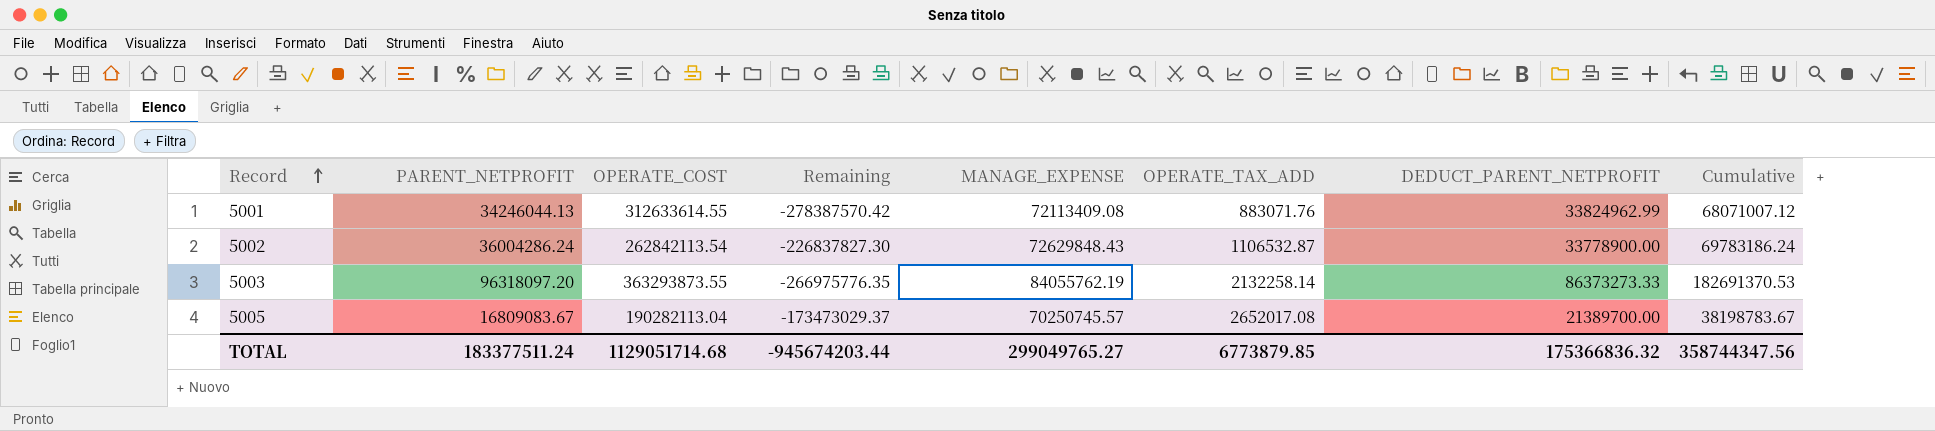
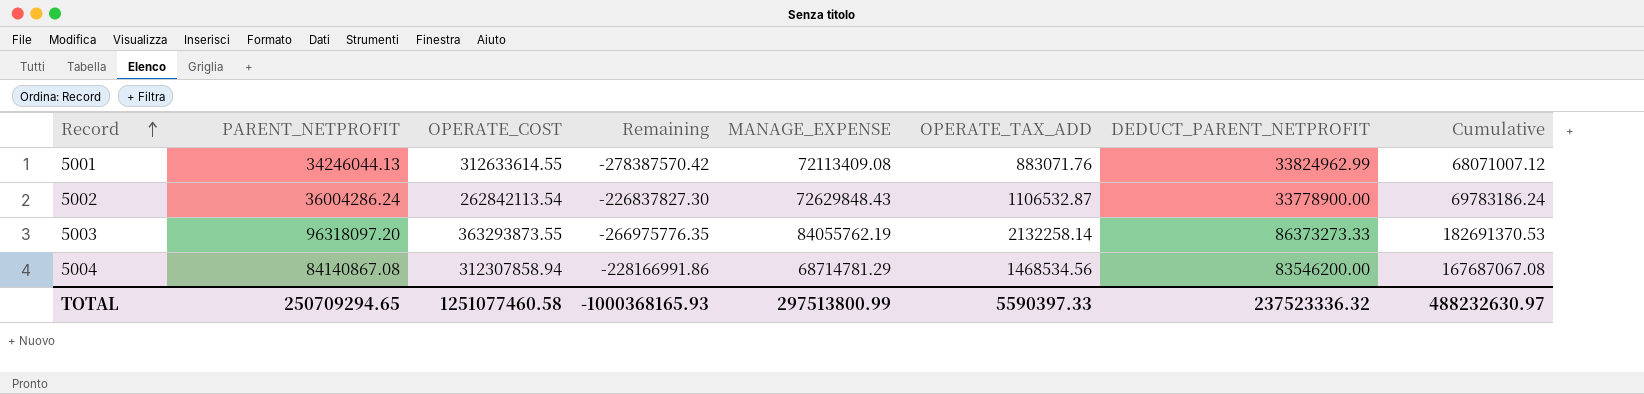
row 5005: 16809083.67 | 190282113.04 | -173473029.37 | 70250745.57 | 2652017.08 | 21389700.00 | 38198783.67 -> none
row 5004: none -> 84140867.08 | 312307858.94 | -228166991.86 | 68714781.29 | 1468534.56 | 83546200.00 | 167687067.08
TOTAL | PARENT_NETPROFIT: 183377511.24 -> 250709294.65
TOTAL | OPERATE_COST: 1129051714.68 -> 1251077460.58
TOTAL | Remaining: -945674203.44 -> -1000368165.93
TOTAL | MANAGE_EXPENSE: 299049765.27 -> 297513800.99
TOTAL | OPERATE_TAX_ADD: 6773879.85 -> 5590397.33
TOTAL | DEDUCT_PARENT_NETPROFIT: 175366836.32 -> 237523336.32
TOTAL | Cumulative: 358744347.56 -> 488232630.97

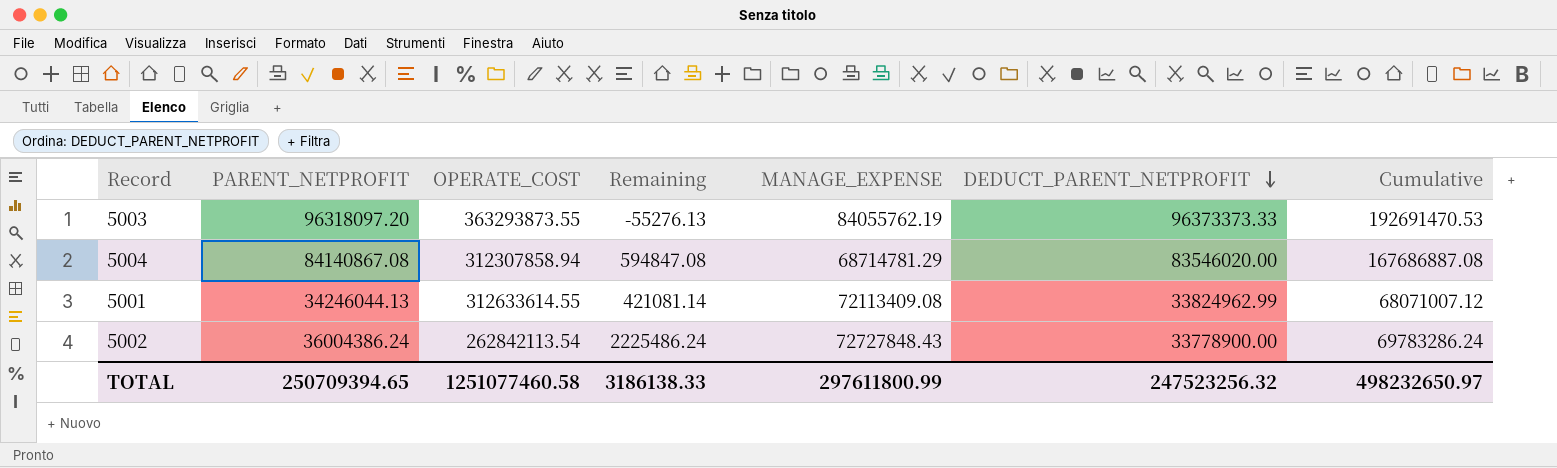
row order: Record ascending -> DEDUCT_PARENT_NETPROFIT descending
column OPERATE_TAX_ADD | position: 6 -> none
column Remaining | formula: [PARENT_NETPROFIT] - [OPERATE_COST] -> [PARENT_NETPROFIT] - [DEDUCT_PARENT_NETPROFIT]
5003 | DEDUCT_PARENT_NETPROFIT: 86373273.33 -> 96373373.33
5003 | Cumulative: 182691370.53 -> 192691470.53
5004 | DEDUCT_PARENT_NETPROFIT: 83546200.00 -> 83546020.00
5004 | Cumulative: 167687067.08 -> 167686887.08
5002 | PARENT_NETPROFIT: 36004286.24 -> 36004386.24
5002 | MANAGE_EXPENSE: 72629848.43 -> 72727848.43
5002 | Cumulative: 69783186.24 -> 69783286.24
TOTAL | PARENT_NETPROFIT: 250709294.65 -> 250709394.65
TOTAL | Remaining: -1000368165.93 -> 3186138.33
TOTAL | MANAGE_EXPENSE: 297513800.99 -> 297611800.99
TOTAL | DEDUCT_PARENT_NETPROFIT: 237523336.32 -> 247523256.32
TOTAL | Cumulative: 488232630.97 -> 498232650.97

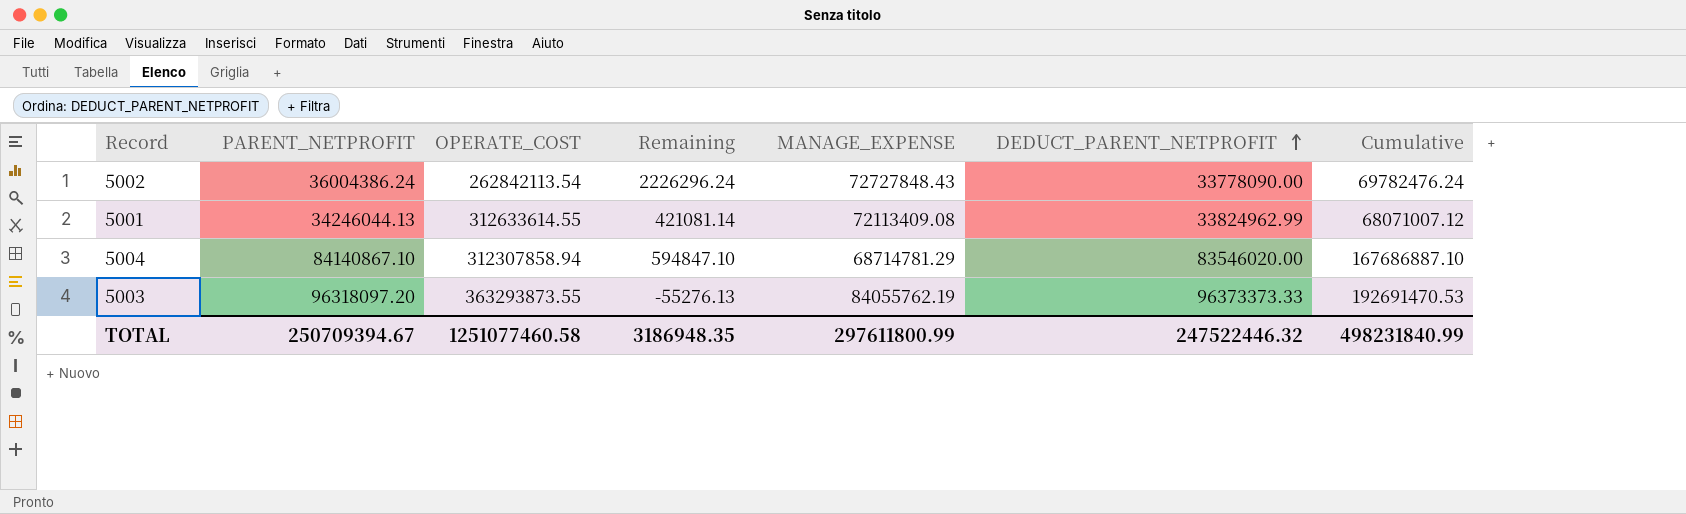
row order: DEDUCT_PARENT_NETPROFIT descending -> DEDUCT_PARENT_NETPROFIT ascending
5002 | Remaining: 2225486.24 -> 2226296.24
5002 | DEDUCT_PARENT_NETPROFIT: 33778900.00 -> 33778090.00
5002 | Cumulative: 69783286.24 -> 69782476.24
5004 | PARENT_NETPROFIT: 84140867.08 -> 84140867.10
5004 | Remaining: 594847.08 -> 594847.10
5004 | Cumulative: 167686887.08 -> 167686887.10
TOTAL | PARENT_NETPROFIT: 250709394.65 -> 250709394.67
TOTAL | Remaining: 3186138.33 -> 3186948.35
TOTAL | DEDUCT_PARENT_NETPROFIT: 247523256.32 -> 247522446.32
TOTAL | Cumulative: 498232650.97 -> 498231840.99

